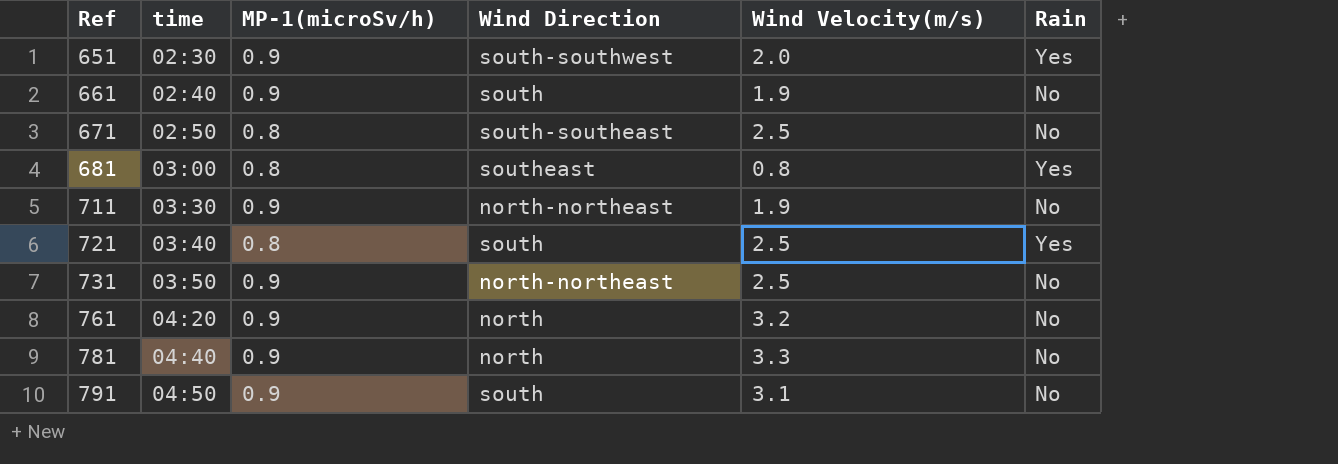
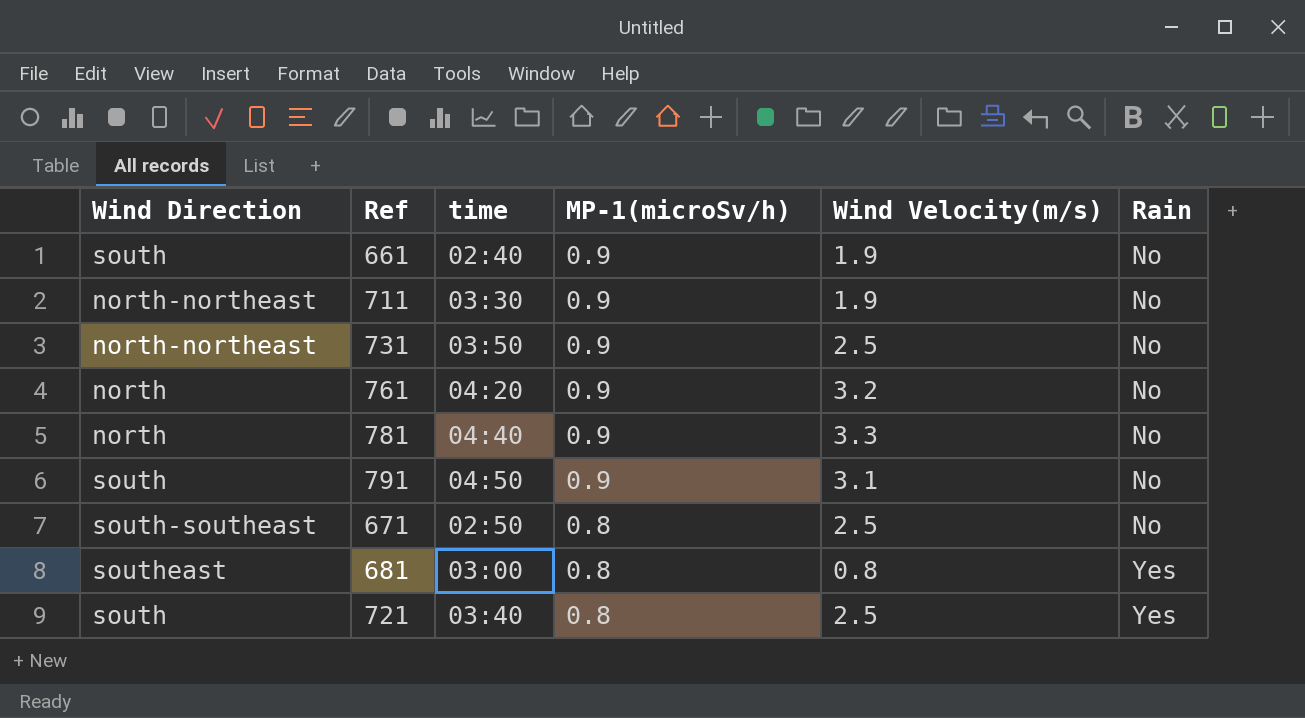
row order: Ref ascending -> MP-1(microSv/h) descending
column Wind Direction | position: 4 -> 1
row 651: 02:30 | 0.9 | south-southwest | 2.0 | Yes -> none

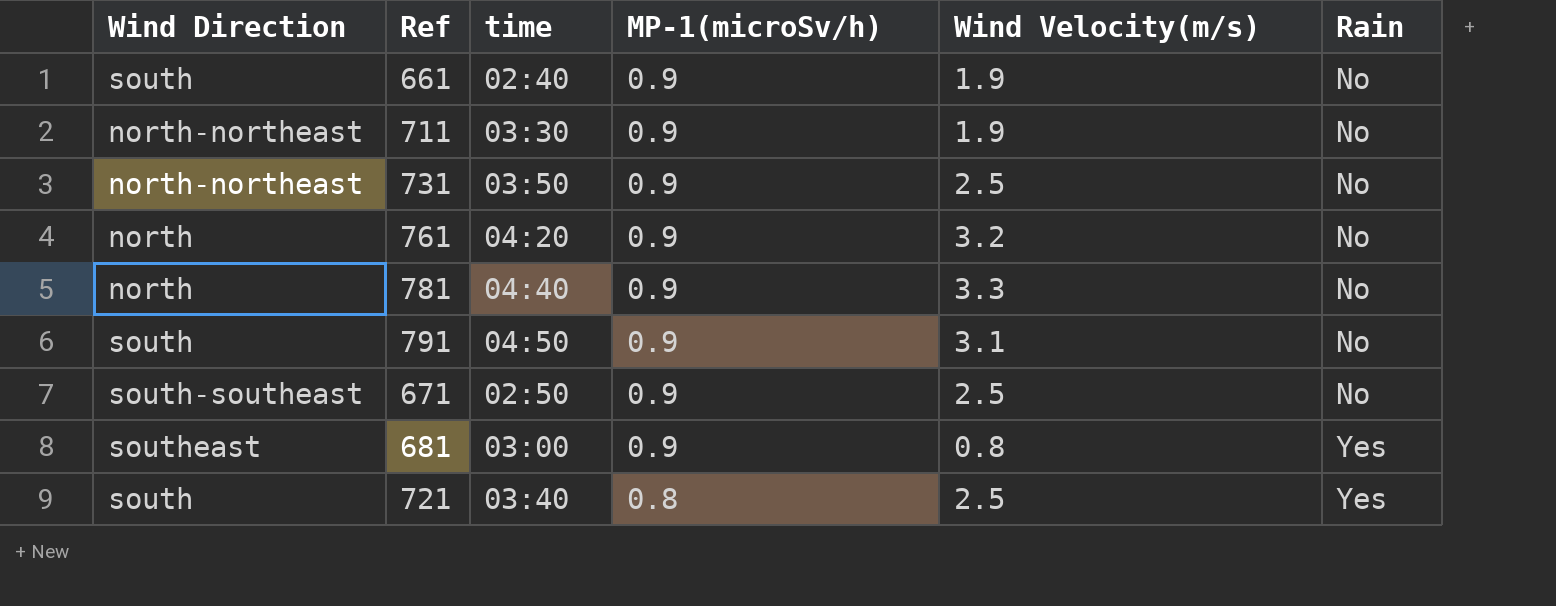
671 | MP-1(microSv/h): 0.8 -> 0.9
681 | MP-1(microSv/h): 0.8 -> 0.9

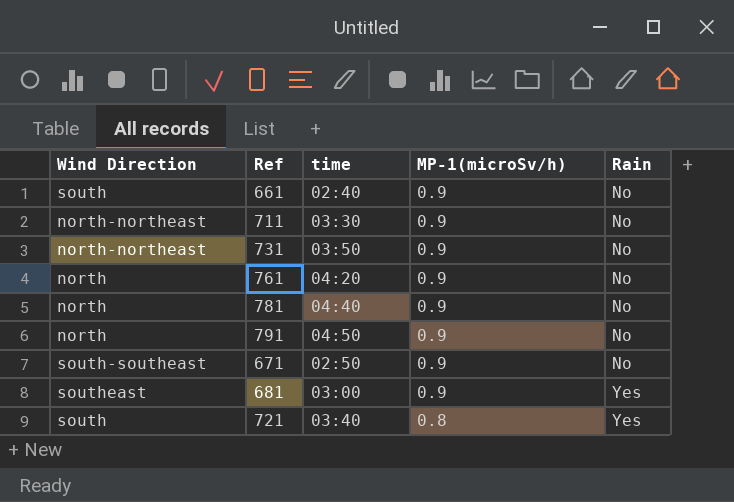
column Wind Velocity(m/s) | position: 5 -> none
791 | Wind Direction: south -> north

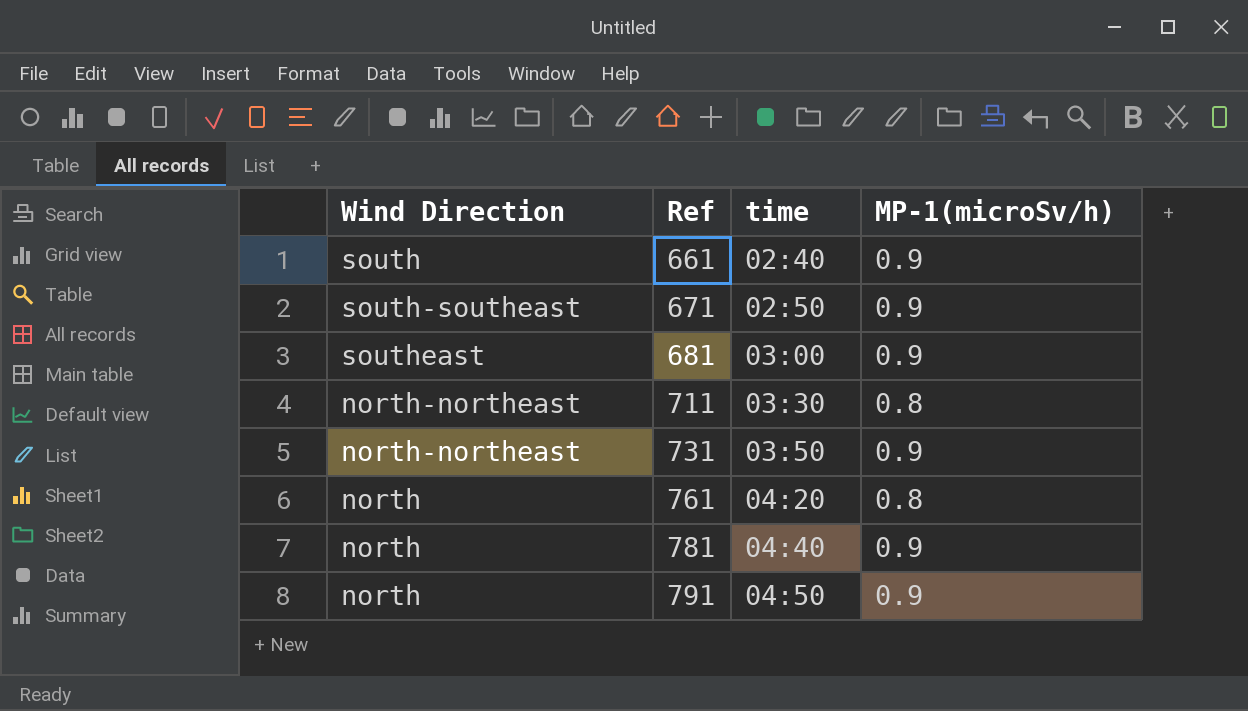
row order: MP-1(microSv/h) descending -> Ref ascending
column Rain | position: 5 -> none
row 721: south | 03:40 | 0.8 | Yes -> none
711 | MP-1(microSv/h): 0.9 -> 0.8
761 | MP-1(microSv/h): 0.9 -> 0.8

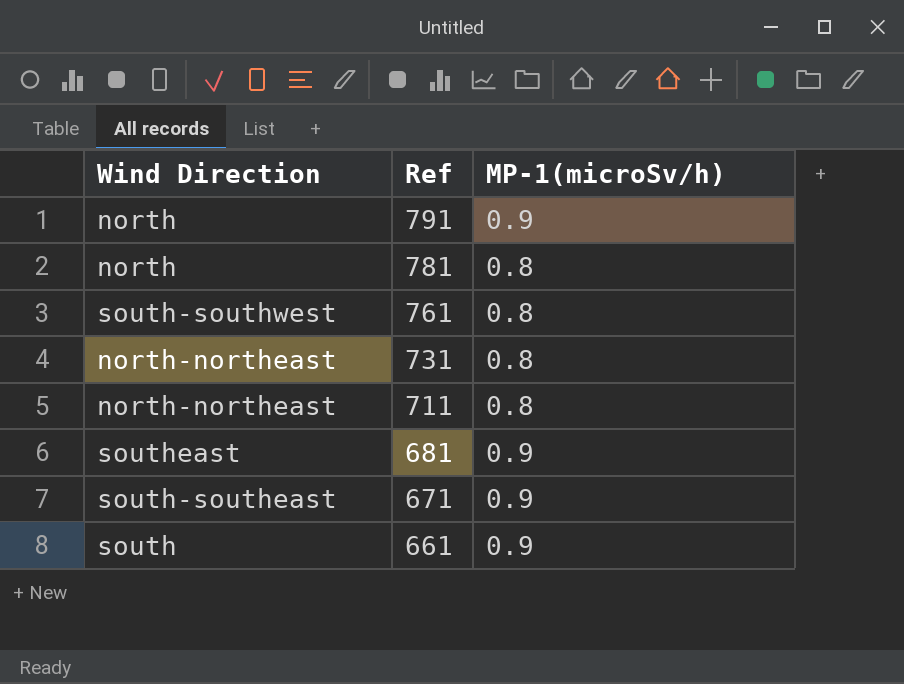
row order: Ref ascending -> Ref descending
column time | position: 3 -> none
781 | MP-1(microSv/h): 0.9 -> 0.8
761 | Wind Direction: north -> south-southwest
731 | MP-1(microSv/h): 0.9 -> 0.8

